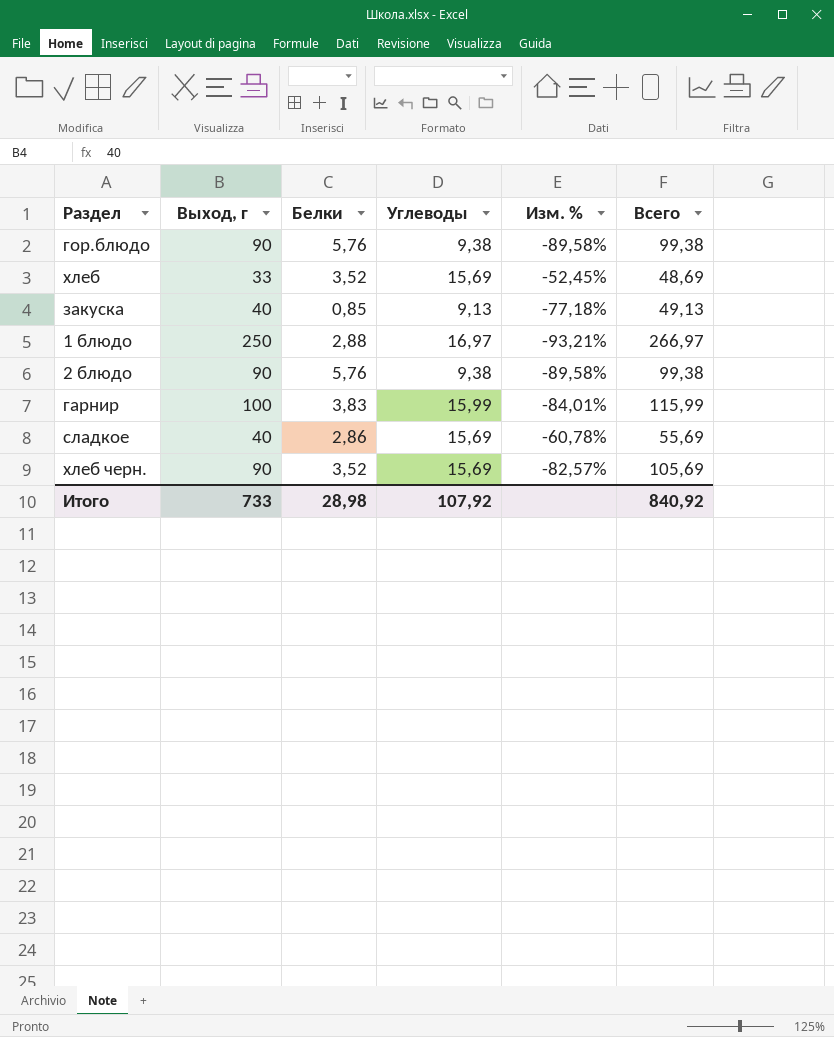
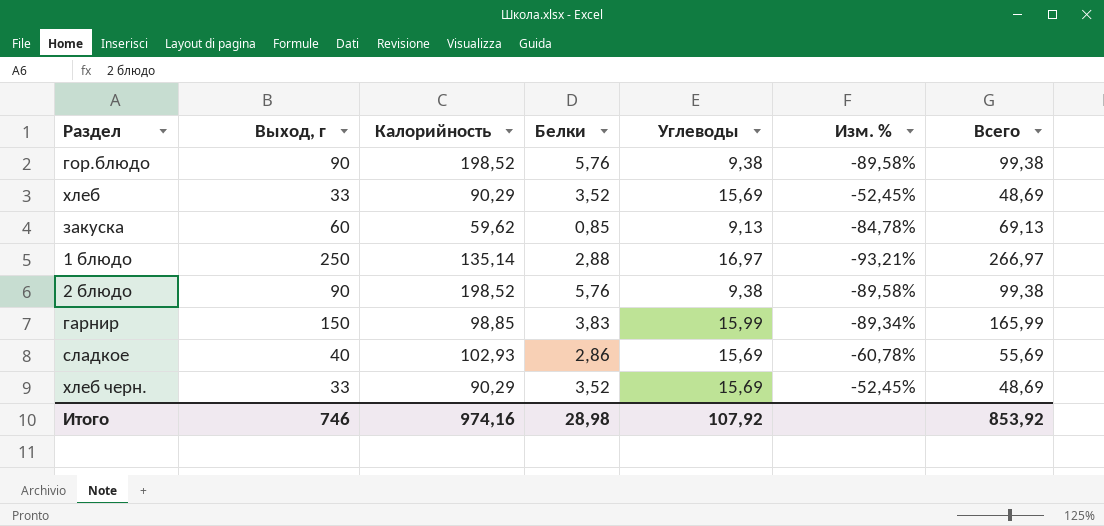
column Калорийность | position: none -> 3
закуска | Выход, г: 40 -> 60
закуска | Изм. %: -77,18% -> -84,78%
закуска | Всего: 49,13 -> 69,13
гарнир | Выход, г: 100 -> 150
гарнир | Изм. %: -84,01% -> -89,34%
гарнир | Всего: 115,99 -> 165,99
хлеб черн. | Выход, г: 90 -> 33
хлеб черн. | Изм. %: -82,57% -> -52,45%
хлеб черн. | Всего: 105,69 -> 48,69
Итого | Выход, г: 733 -> 746
Итого | Всего: 840,92 -> 853,92

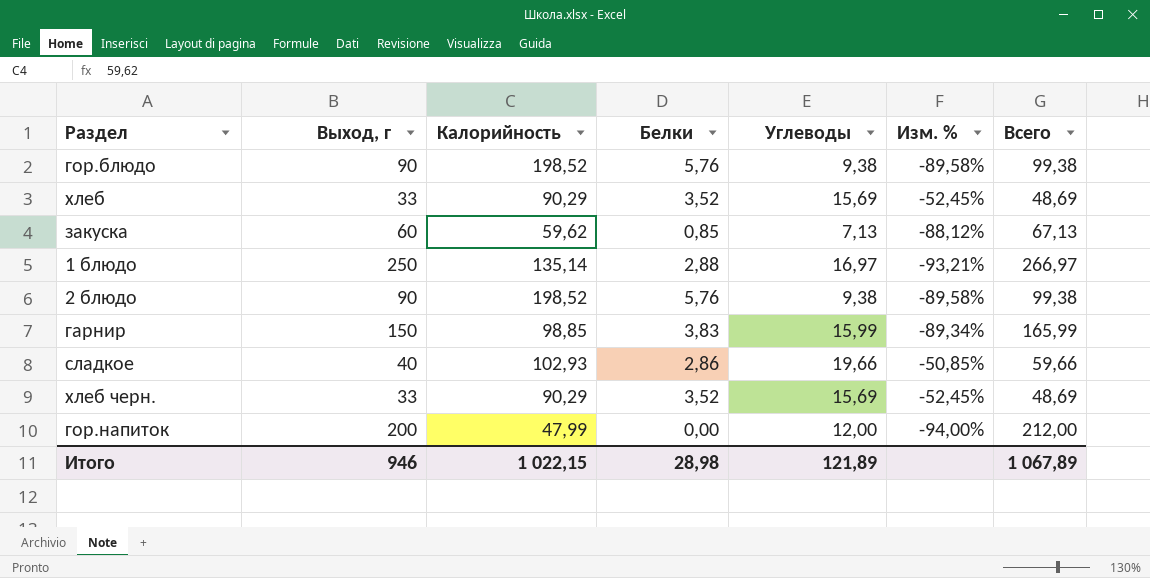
закуска | Углеводы: 9,13 -> 7,13
закуска | Изм. %: -84,78% -> -88,12%
закуска | Всего: 69,13 -> 67,13
сладкое | Углеводы: 15,69 -> 19,66
сладкое | Изм. %: -60,78% -> -50,85%
сладкое | Всего: 55,69 -> 59,66
row гор.напиток: none -> 200 | 47,99 | 0,00 | 12,00 | -94,00% | 212,00
Итого | Выход, г: 746 -> 946
Итого | Калорийность: 974,16 -> 1 022,15
Итого | Углеводы: 107,92 -> 121,89
Итого | Всего: 853,92 -> 1 067,89

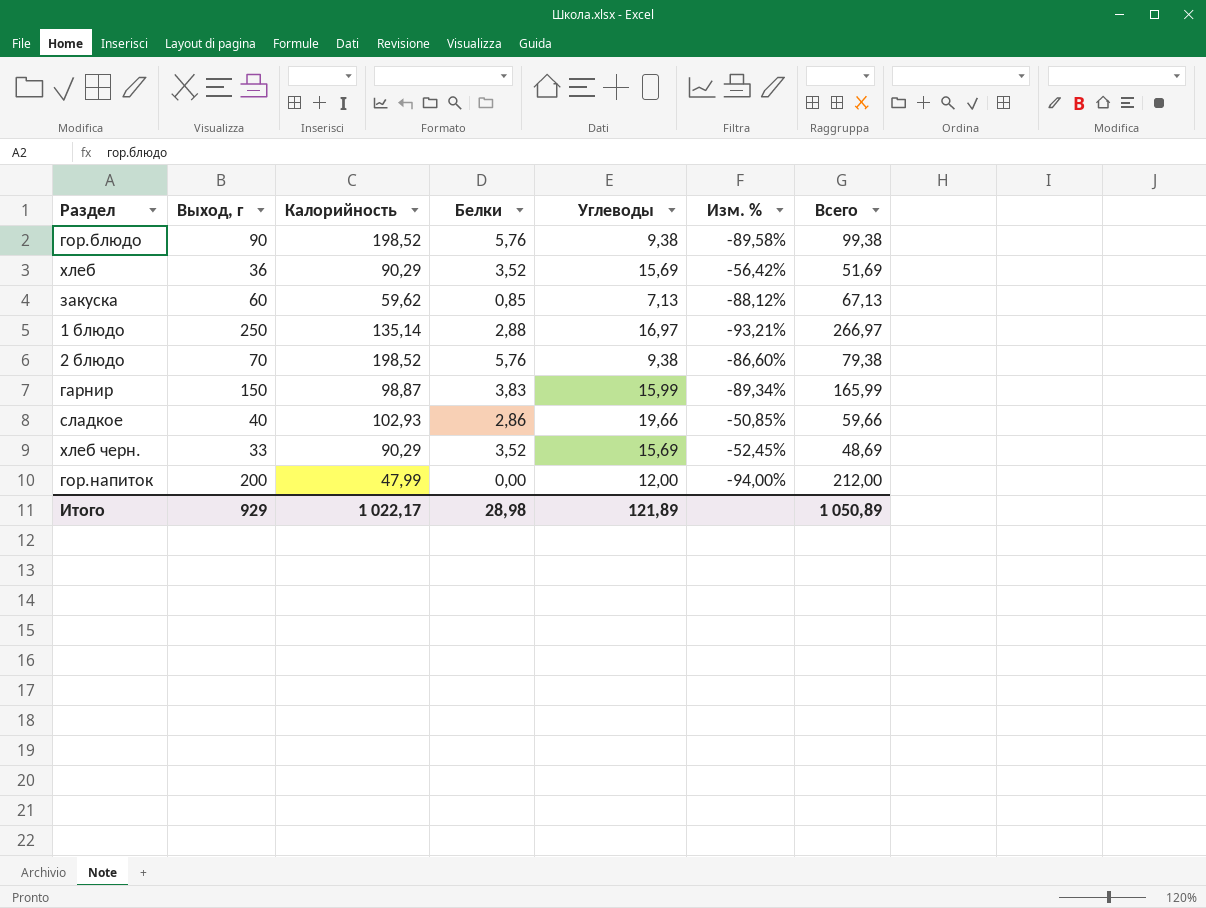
хлеб | Выход, г: 33 -> 36
хлеб | Изм. %: -52,45% -> -56,42%
хлеб | Всего: 48,69 -> 51,69
2 блюдо | Выход, г: 90 -> 70
2 блюдо | Изм. %: -89,58% -> -86,60%
2 блюдо | Всего: 99,38 -> 79,38
гарнир | Калорийность: 98,85 -> 98,87
Итого | Выход, г: 946 -> 929
Итого | Калорийность: 1 022,15 -> 1 022,17
Итого | Всего: 1 067,89 -> 1 050,89

